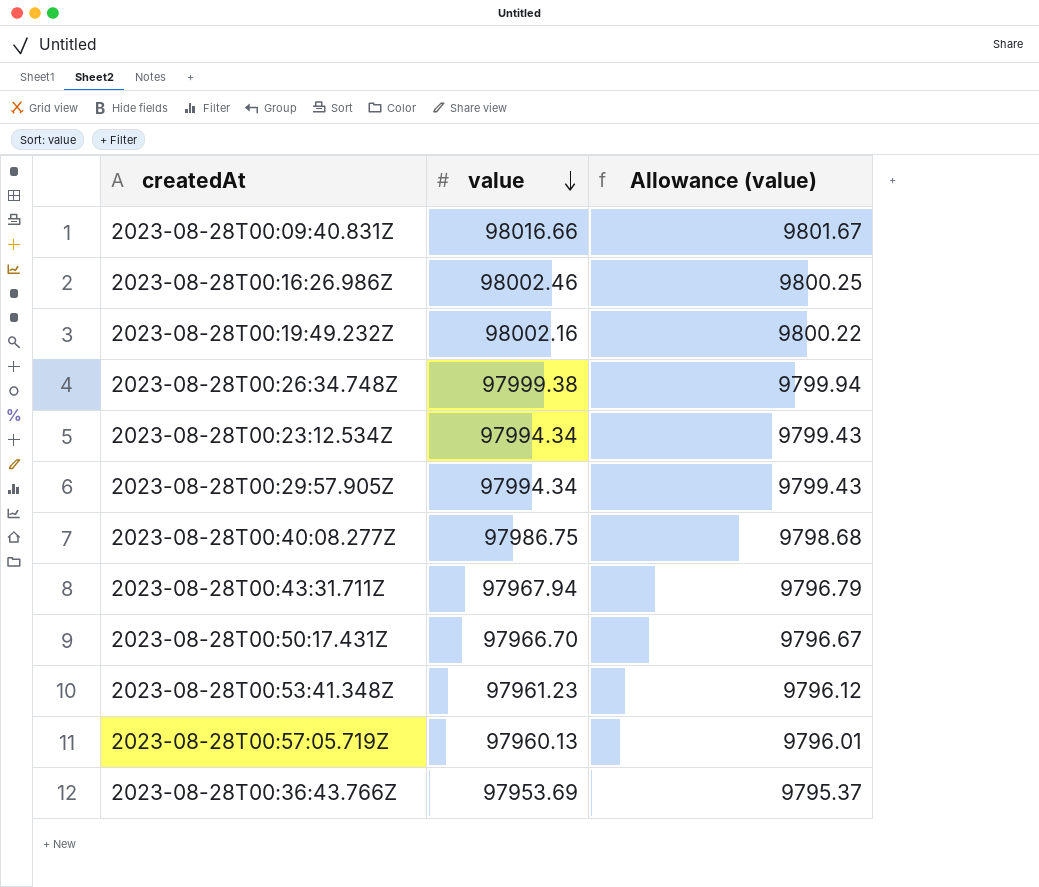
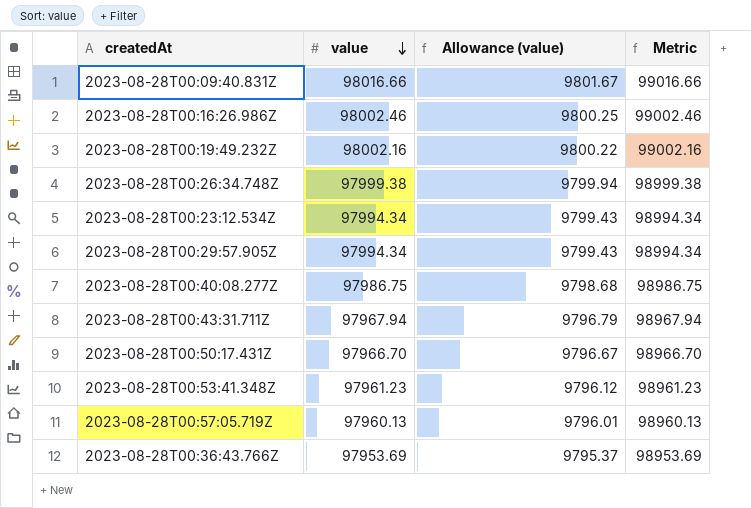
column Metric | formula: none -> [value] + 1000

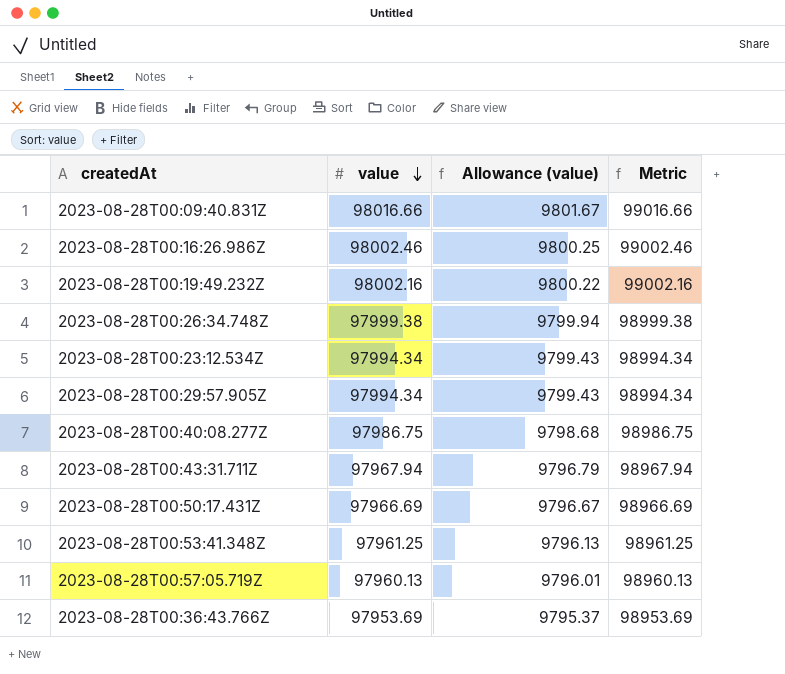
2023-08-28T00:50:17.431Z | value: 97966.70 -> 97966.69
2023-08-28T00:50:17.431Z | Metric: 98966.70 -> 98966.69
2023-08-28T00:53:41.348Z | value: 97961.23 -> 97961.25
2023-08-28T00:53:41.348Z | Allowance (value): 9796.12 -> 9796.13
2023-08-28T00:53:41.348Z | Metric: 98961.23 -> 98961.25

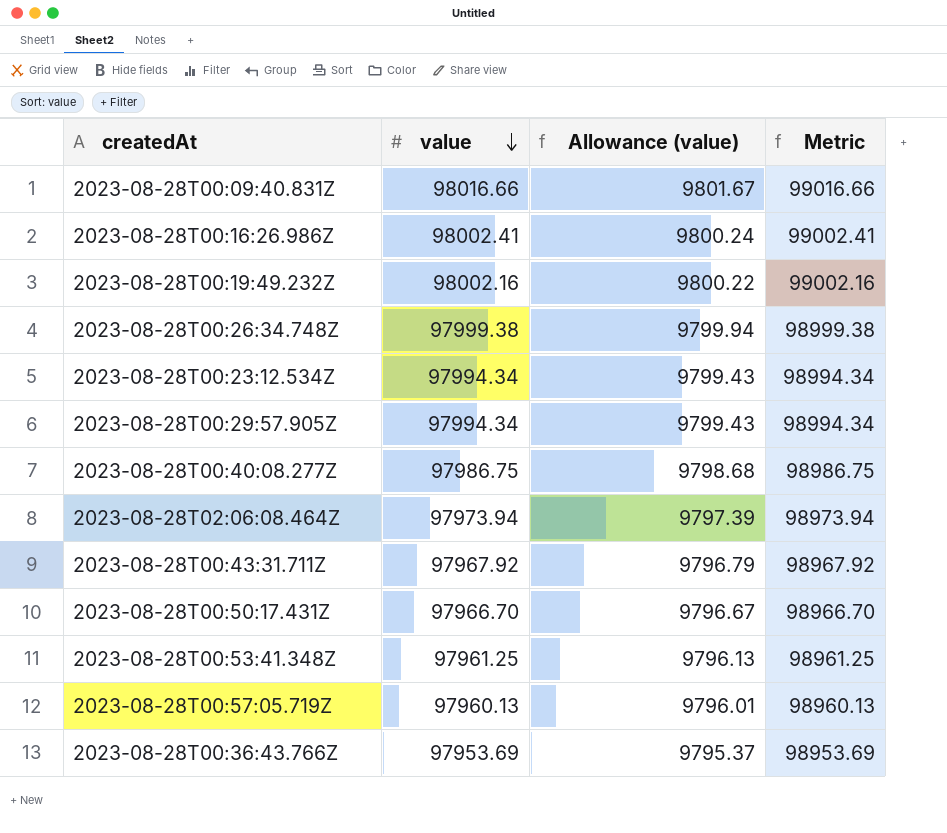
2023-08-28T00:16:26.986Z | value: 98002.46 -> 98002.41
2023-08-28T00:16:26.986Z | Allowance (value): 9800.25 -> 9800.24
2023-08-28T00:16:26.986Z | Metric: 99002.46 -> 99002.41
row 2023-08-28T02:06:08.464Z: none -> 97973.94 | 9797.39 | 98973.94
2023-08-28T00:43:31.711Z | value: 97967.94 -> 97967.92
2023-08-28T00:43:31.711Z | Metric: 98967.94 -> 98967.92
2023-08-28T00:50:17.431Z | value: 97966.69 -> 97966.70
2023-08-28T00:50:17.431Z | Metric: 98966.69 -> 98966.70

